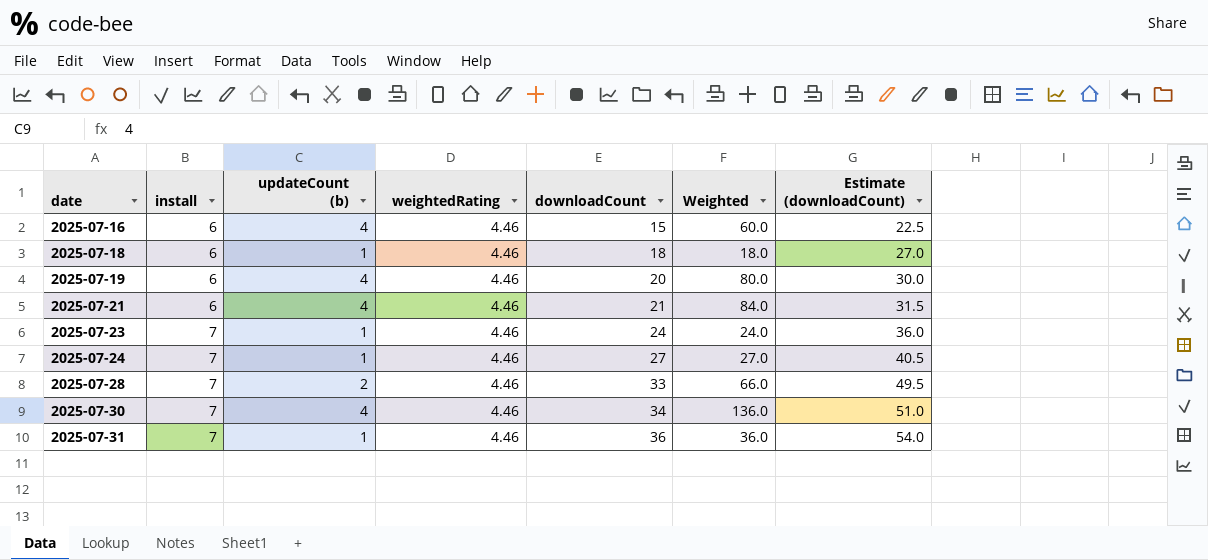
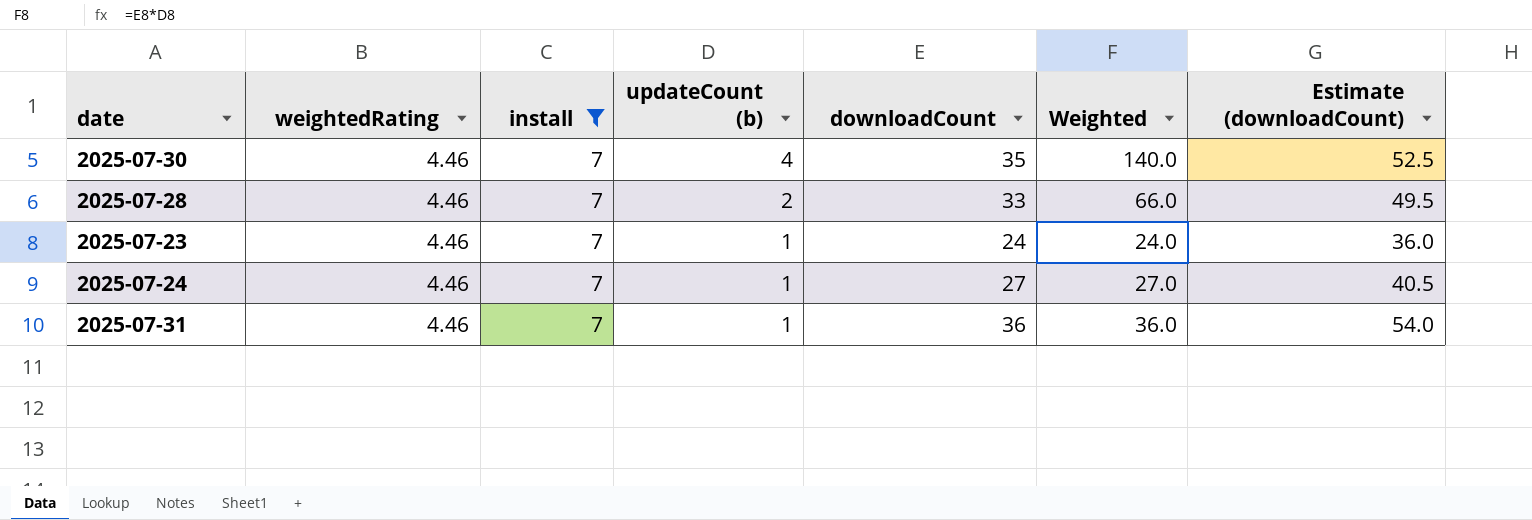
filter: none -> install = 7
row order: date ascending -> updateCount (b) descending
column weightedRating | position: 4 -> 2
2025-07-30 | downloadCount: 34 -> 35
2025-07-30 | Weighted: 136.0 -> 140.0
2025-07-30 | Estimate (downloadCount): 51.0 -> 52.5

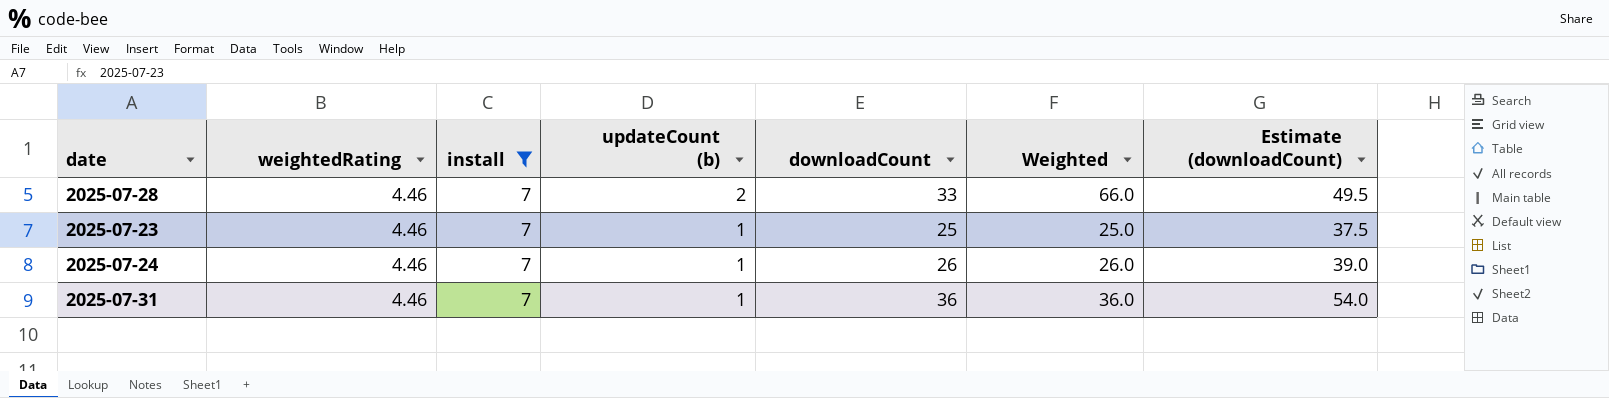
row 2025-07-30: 4.46 | 7 | 4 | 35 | 140.0 | 52.5 -> none
2025-07-23 | downloadCount: 24 -> 25
2025-07-23 | Weighted: 24.0 -> 25.0
2025-07-23 | Estimate (downloadCount): 36.0 -> 37.5
2025-07-24 | downloadCount: 27 -> 26
2025-07-24 | Weighted: 27.0 -> 26.0
2025-07-24 | Estimate (downloadCount): 40.5 -> 39.0

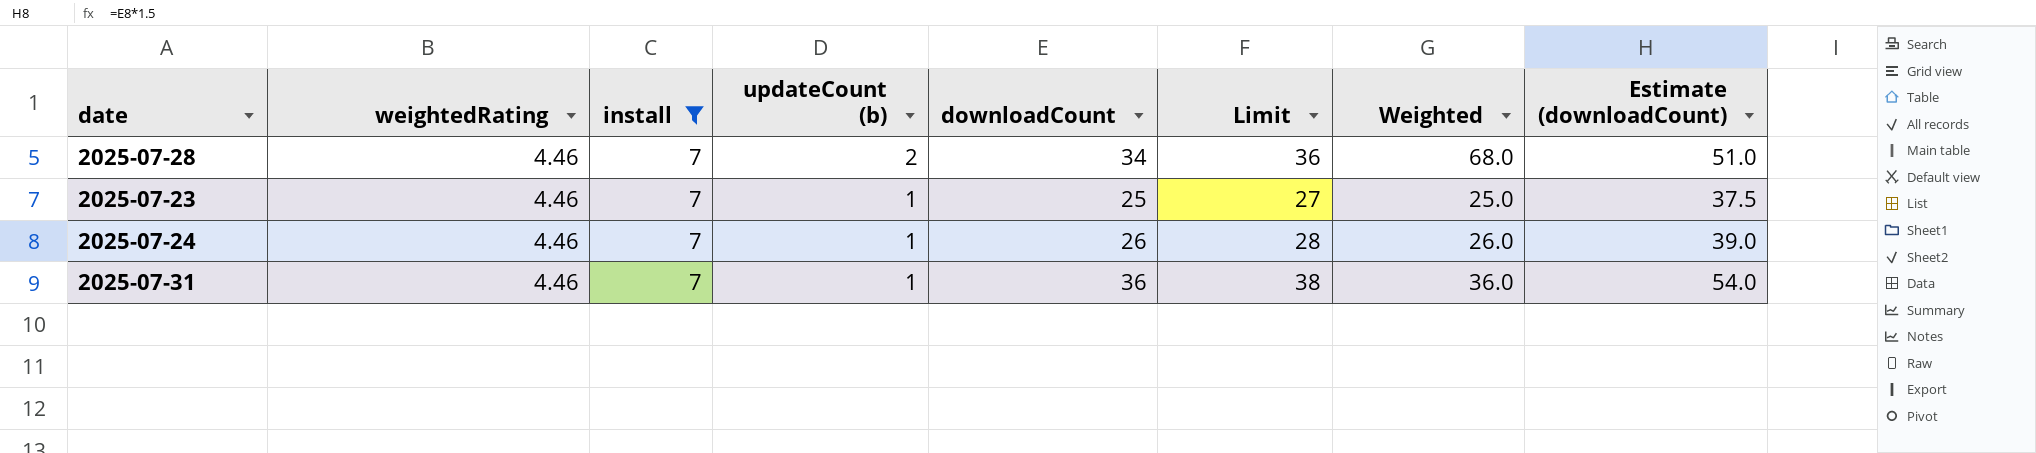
column Limit | formula: none -> [downloadCount] + 2
2025-07-28 | downloadCount: 33 -> 34
2025-07-28 | Weighted: 66.0 -> 68.0
2025-07-28 | Estimate (downloadCount): 49.5 -> 51.0

